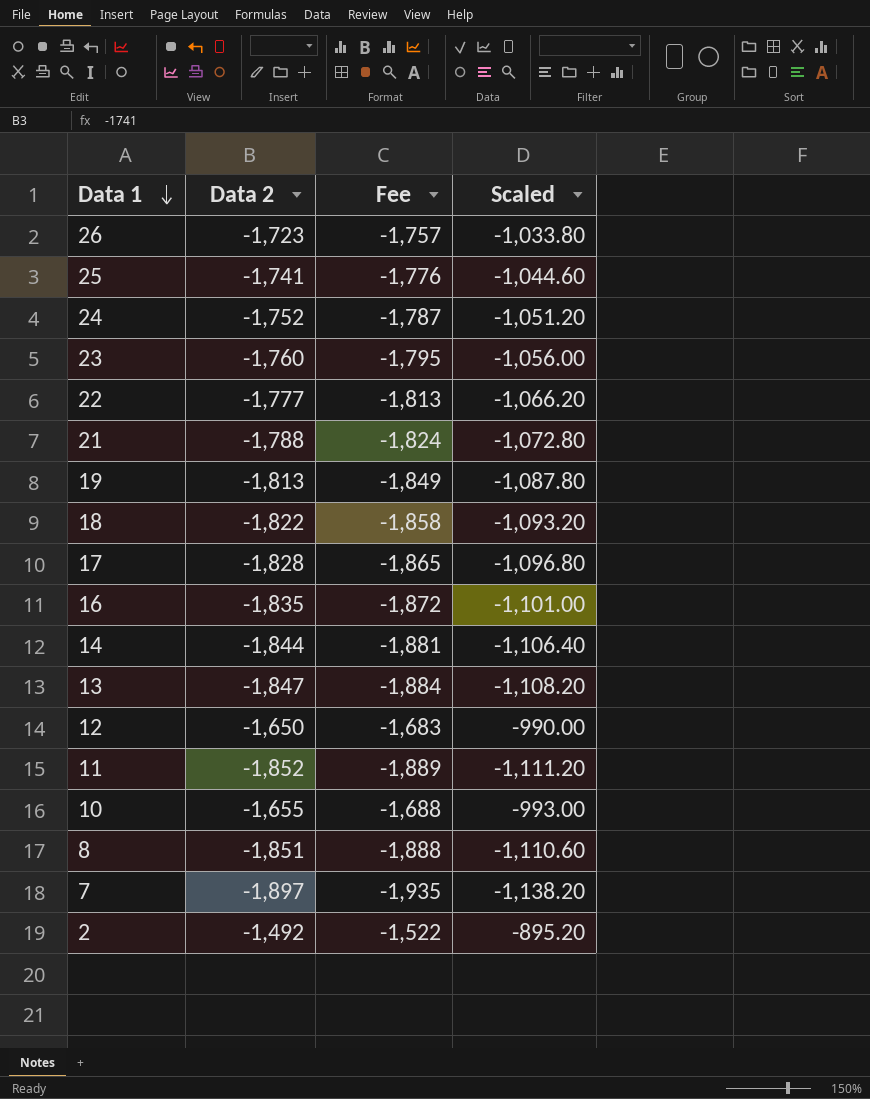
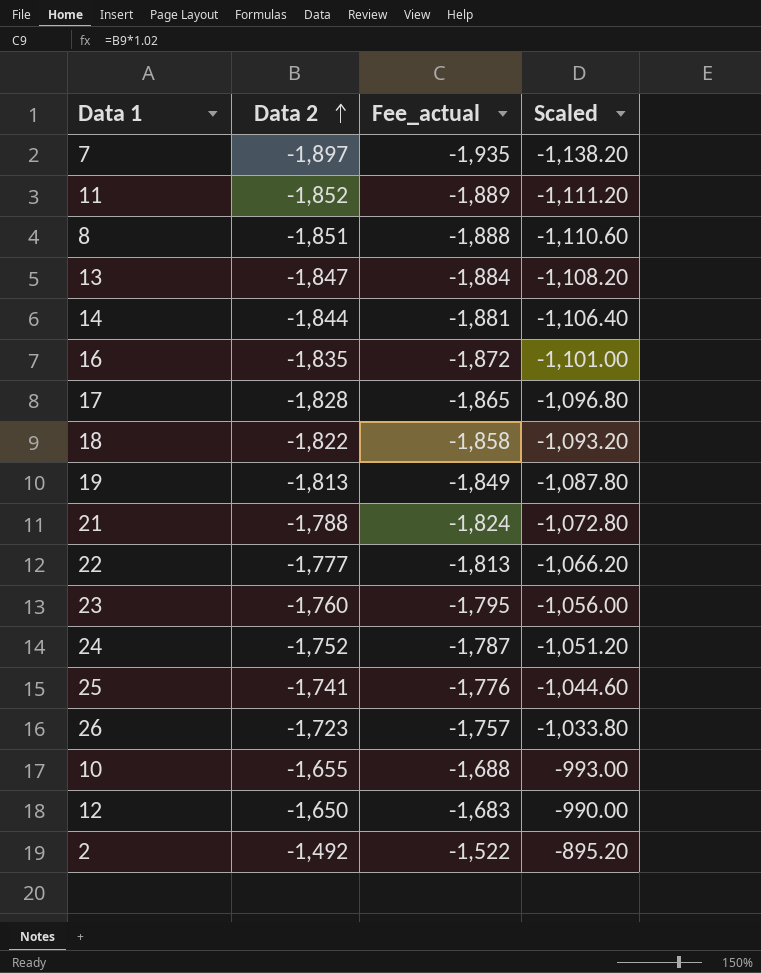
row order: Data 1 descending -> Data 2 ascending
column name: Fee -> Fee_actual

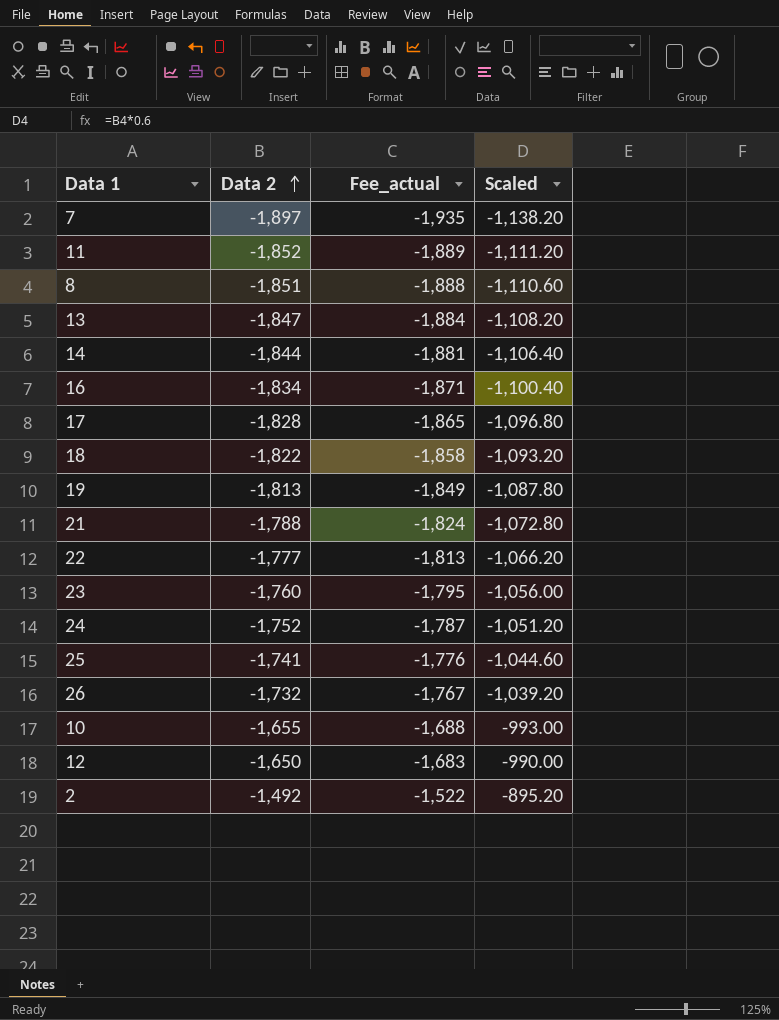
16 | Data 2: -1,835 -> -1,834
16 | Fee_actual: -1,872 -> -1,871
16 | Scaled: -1,101.00 -> -1,100.40
26 | Data 2: -1,723 -> -1,732
26 | Fee_actual: -1,757 -> -1,767
26 | Scaled: -1,033.80 -> -1,039.20

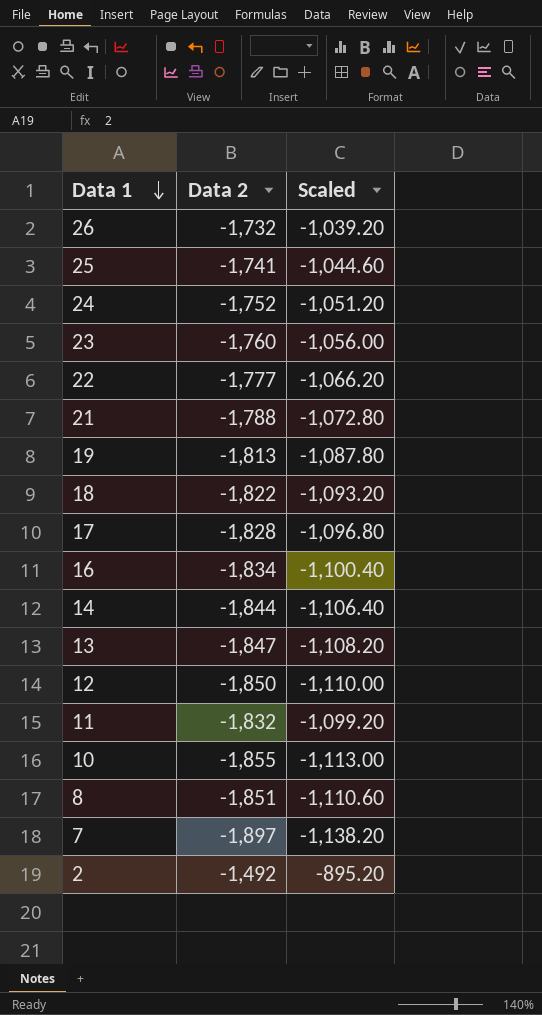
row order: Data 2 ascending -> Data 1 descending
column Fee_actual | formula: [Data 2] * 1.02 -> none
12 | Data 2: -1,650 -> -1,850
12 | Scaled: -990.00 -> -1,110.00
11 | Data 2: -1,852 -> -1,832
11 | Scaled: -1,111.20 -> -1,099.20
10 | Data 2: -1,655 -> -1,855
10 | Scaled: -993.00 -> -1,113.00

